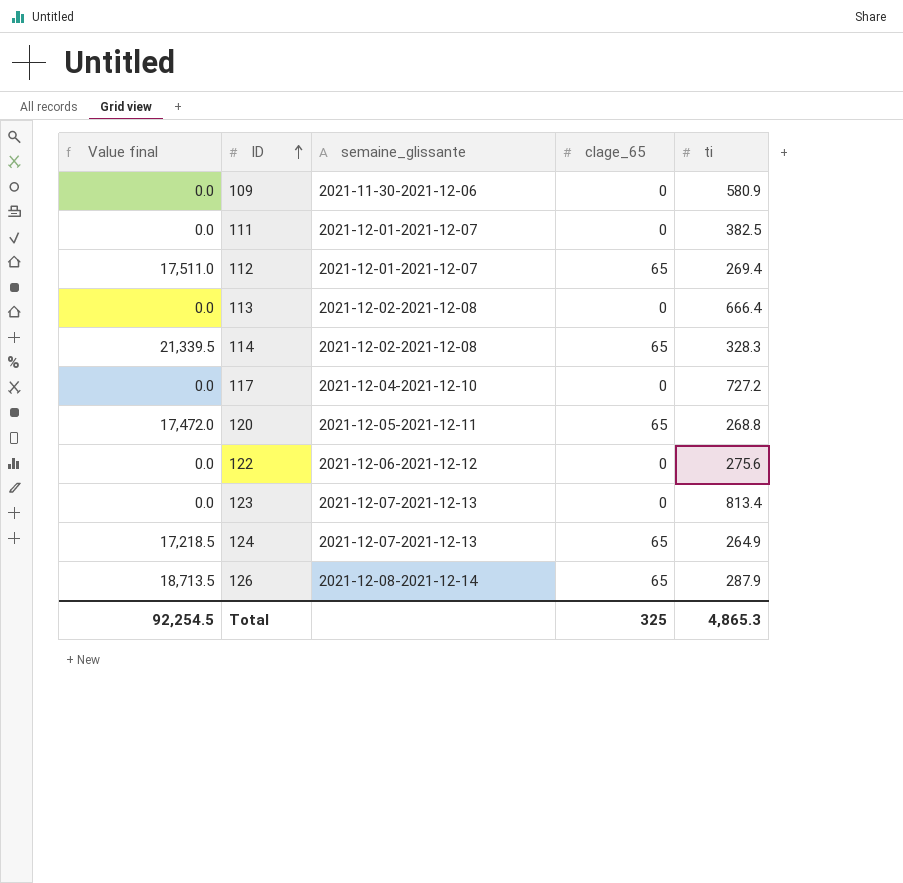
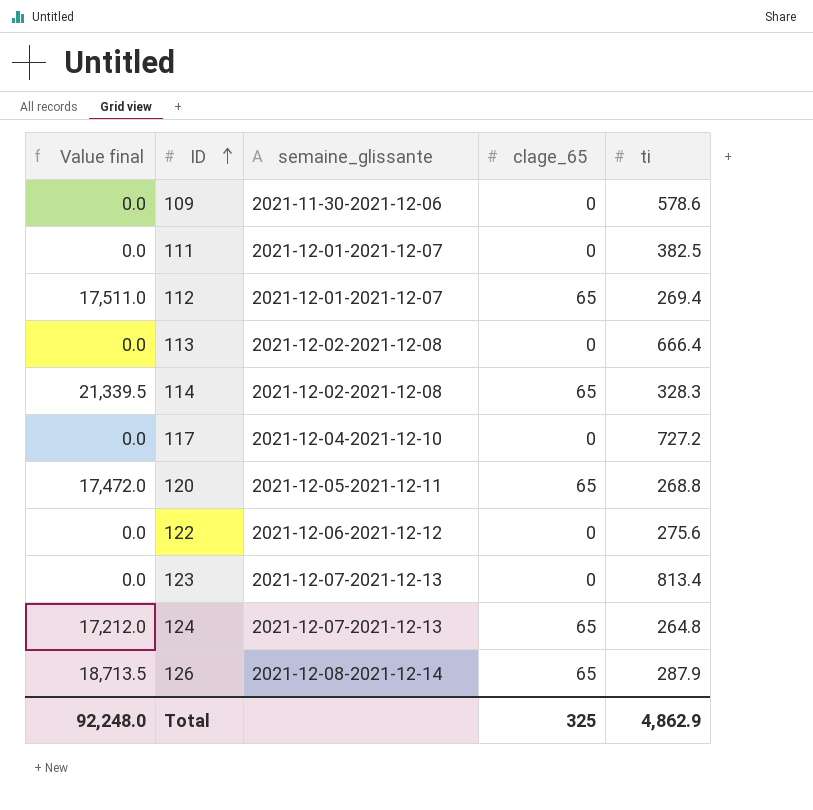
109 | ti: 580.9 -> 578.6
124 | Value final: 17,218.5 -> 17,212.0
124 | ti: 264.9 -> 264.8
Total | Value final: 92,254.5 -> 92,248.0
Total | ti: 4,865.3 -> 4,862.9

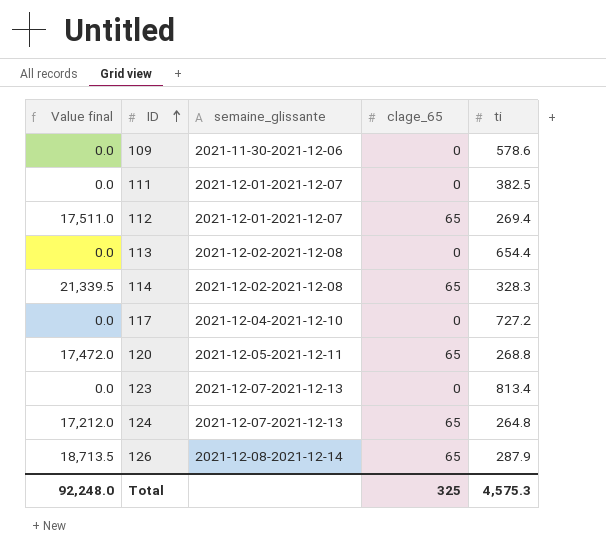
row 122: 0.0 | 2021-12-06-2021-12-12 | 0 | 275.6 -> none
113 | ti: 666.4 -> 654.4
Total | ti: 4,862.9 -> 4,575.3

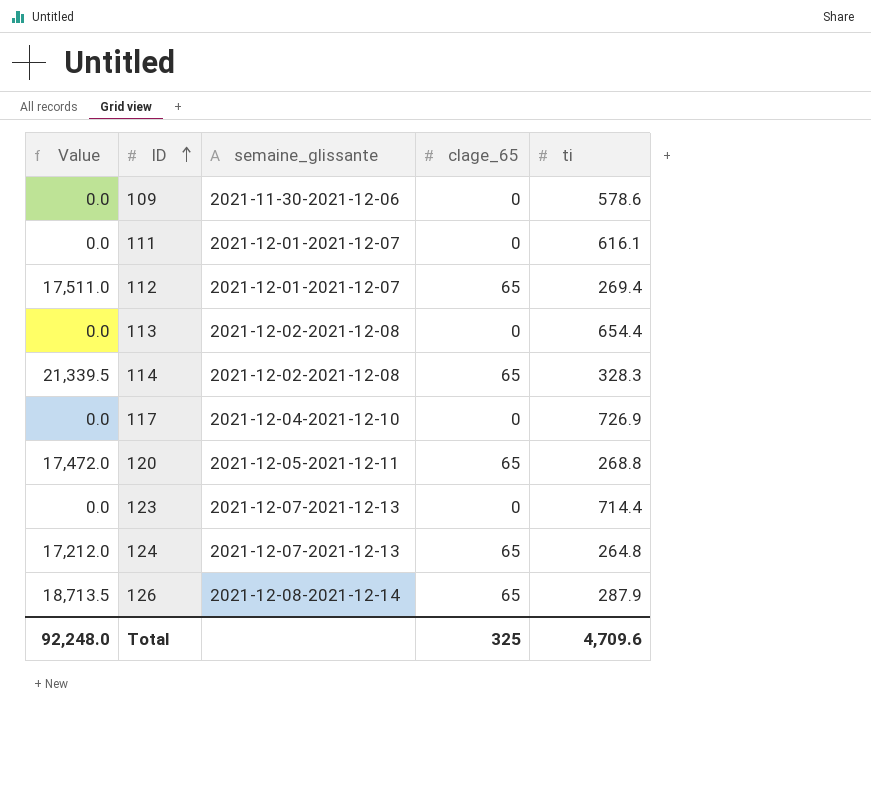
column name: Value final -> Value
111 | ti: 382.5 -> 616.1
117 | ti: 727.2 -> 726.9
123 | ti: 813.4 -> 714.4
Total | ti: 4,575.3 -> 4,709.6

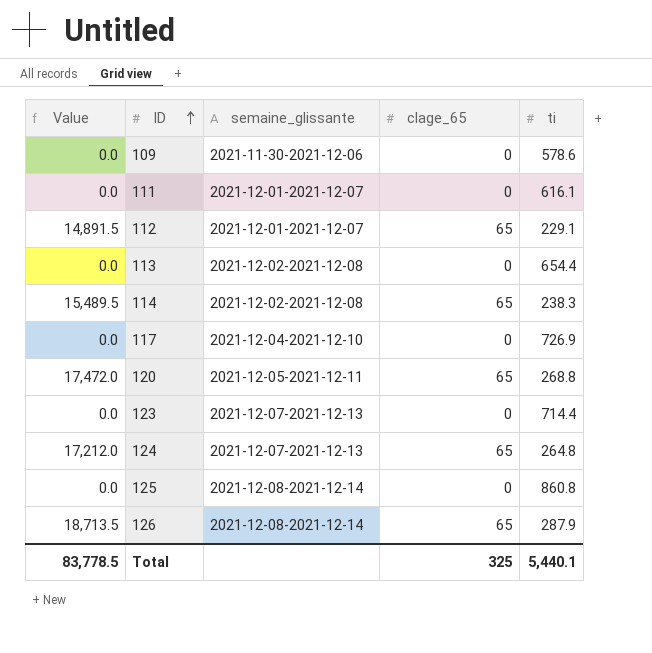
112 | Value: 17,511.0 -> 14,891.5
112 | ti: 269.4 -> 229.1
114 | Value: 21,339.5 -> 15,489.5
114 | ti: 328.3 -> 238.3
row 125: none -> 0.0 | 2021-12-08-2021-12-14 | 0 | 860.8
Total | Value: 92,248.0 -> 83,778.5
Total | ti: 4,709.6 -> 5,440.1

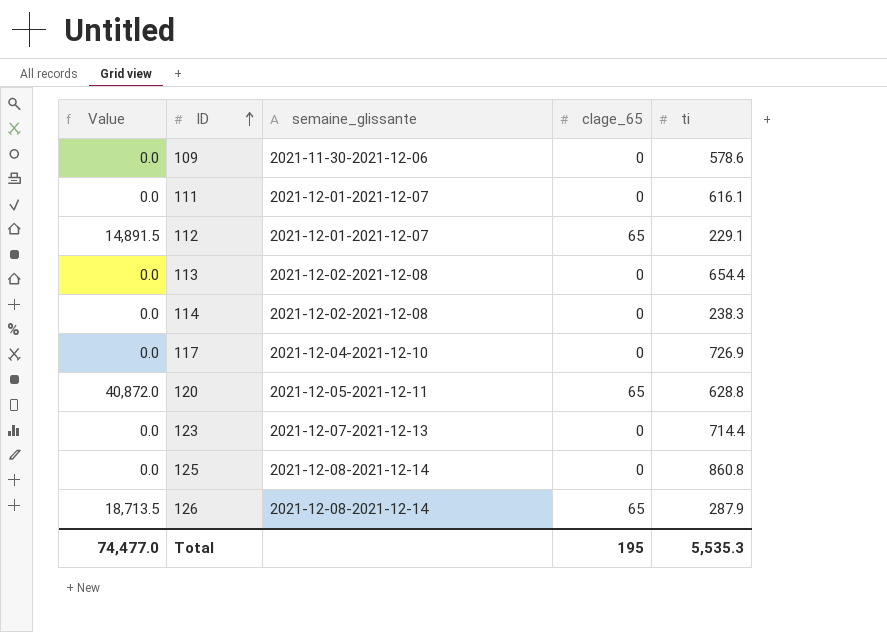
row 124: 17,212.0 | 2021-12-07-2021-12-13 | 65 | 264.8 -> none
114 | Value: 15,489.5 -> 0.0
114 | clage_65: 65 -> 0
120 | Value: 17,472.0 -> 40,872.0
120 | ti: 268.8 -> 628.8
Total | Value: 83,778.5 -> 74,477.0
Total | clage_65: 325 -> 195
Total | ti: 5,440.1 -> 5,535.3

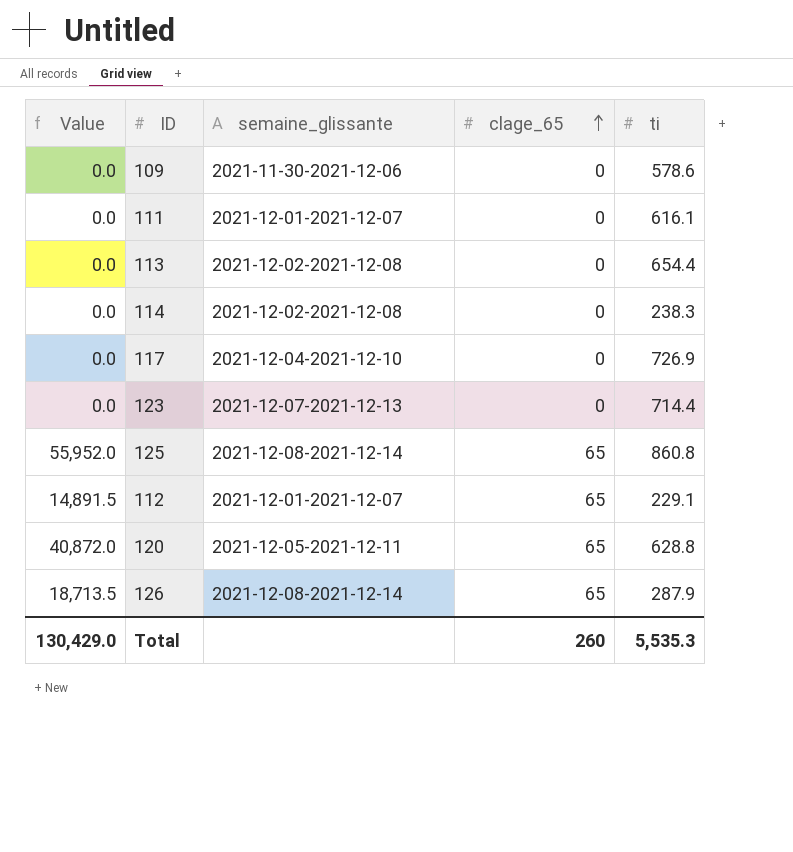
row order: ID ascending -> clage_65 ascending
125 | Value: 0.0 -> 55,952.0
125 | clage_65: 0 -> 65
Total | Value: 74,477.0 -> 130,429.0
Total | clage_65: 195 -> 260

